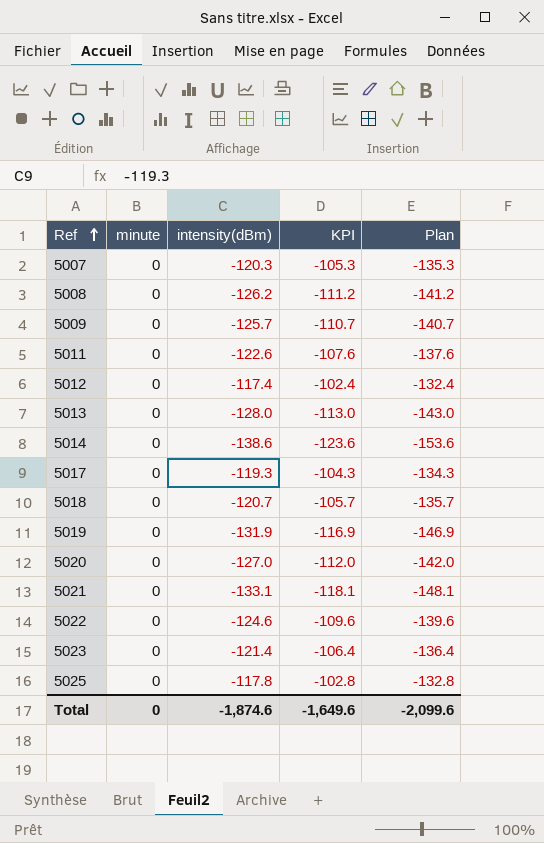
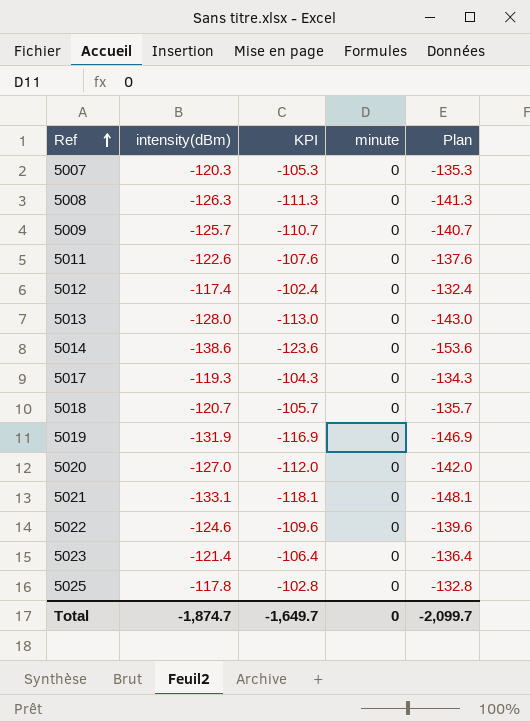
column minute | position: 2 -> 4
5008 | intensity(dBm): -126.2 -> -126.3
5008 | KPI: -111.2 -> -111.3
5008 | Plan: -141.2 -> -141.3
Total | intensity(dBm): -1,874.6 -> -1,874.7
Total | KPI: -1,649.6 -> -1,649.7
Total | Plan: -2,099.6 -> -2,099.7

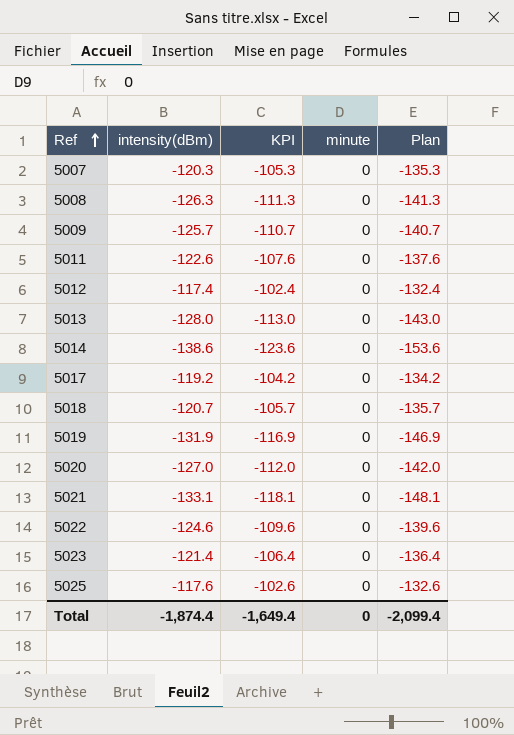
5017 | intensity(dBm): -119.3 -> -119.2
5017 | KPI: -104.3 -> -104.2
5017 | Plan: -134.3 -> -134.2
5025 | intensity(dBm): -117.8 -> -117.6
5025 | KPI: -102.8 -> -102.6
5025 | Plan: -132.8 -> -132.6
Total | intensity(dBm): -1,874.7 -> -1,874.4
Total | KPI: -1,649.7 -> -1,649.4
Total | Plan: -2,099.7 -> -2,099.4

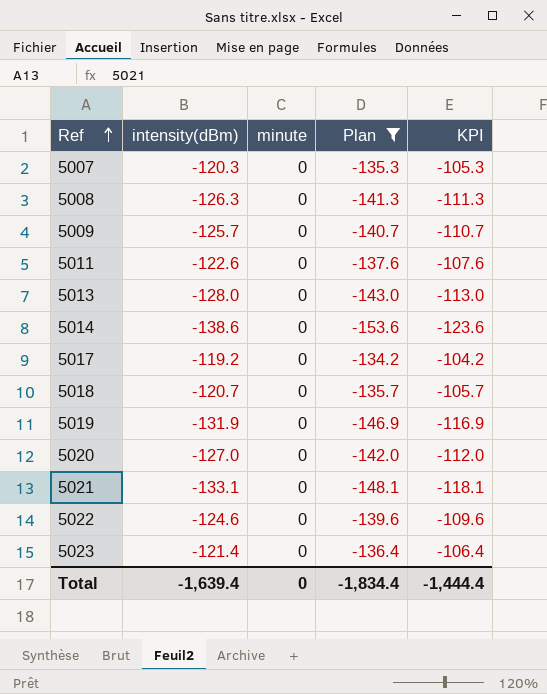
filter: none -> Plan <= -134.2
column KPI | position: 3 -> 5
Total | intensity(dBm): -1,874.4 -> -1,639.4
Total | Plan: -2,099.4 -> -1,834.4
Total | KPI: -1,649.4 -> -1,444.4

